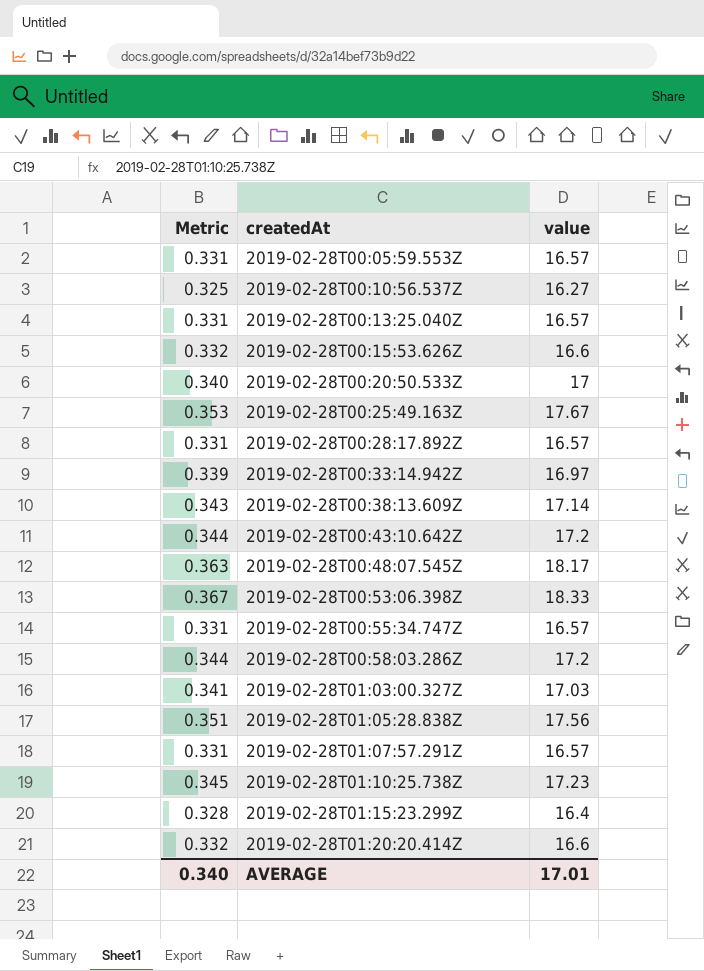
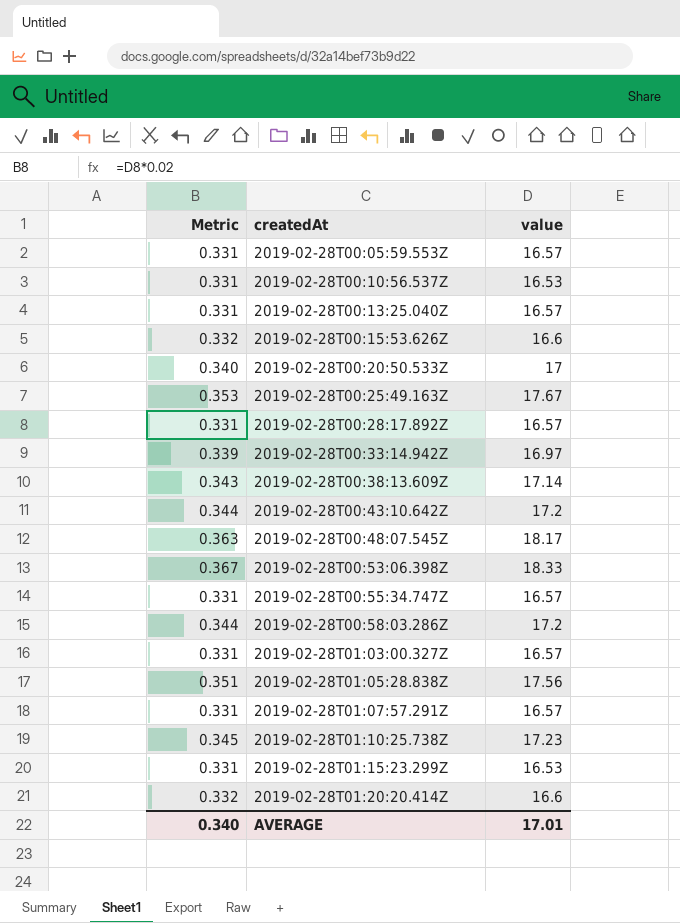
2019-02-28T00:10:56.537Z | Metric: 0.325 -> 0.331
2019-02-28T00:10:56.537Z | value: 16.27 -> 16.53
2019-02-28T01:03:00.327Z | Metric: 0.341 -> 0.331
2019-02-28T01:03:00.327Z | value: 17.03 -> 16.57
2019-02-28T01:15:23.299Z | Metric: 0.328 -> 0.331
2019-02-28T01:15:23.299Z | value: 16.4 -> 16.53

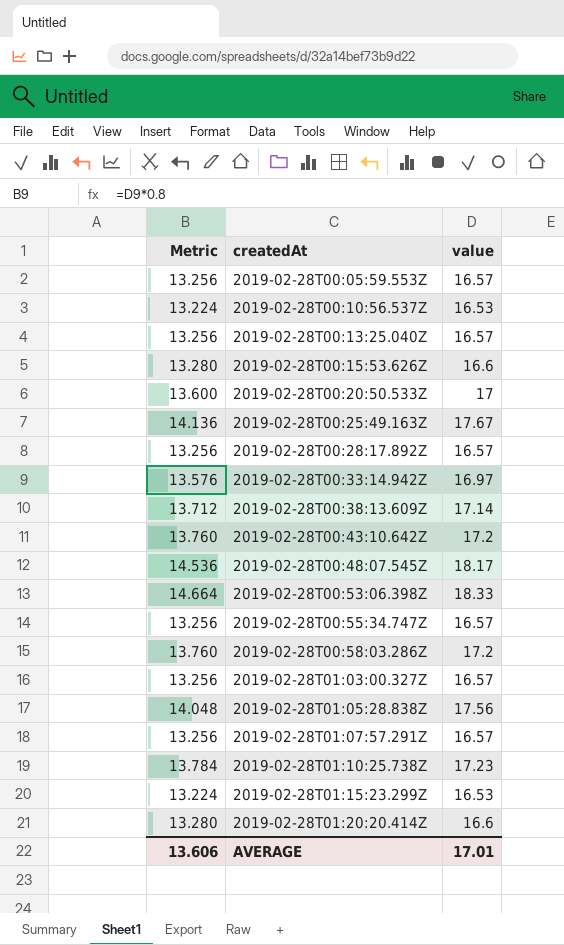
column Metric | formula: [value] * 0.02 -> [value] * 0.8
AVERAGE | Metric: 0.340 -> 13.606

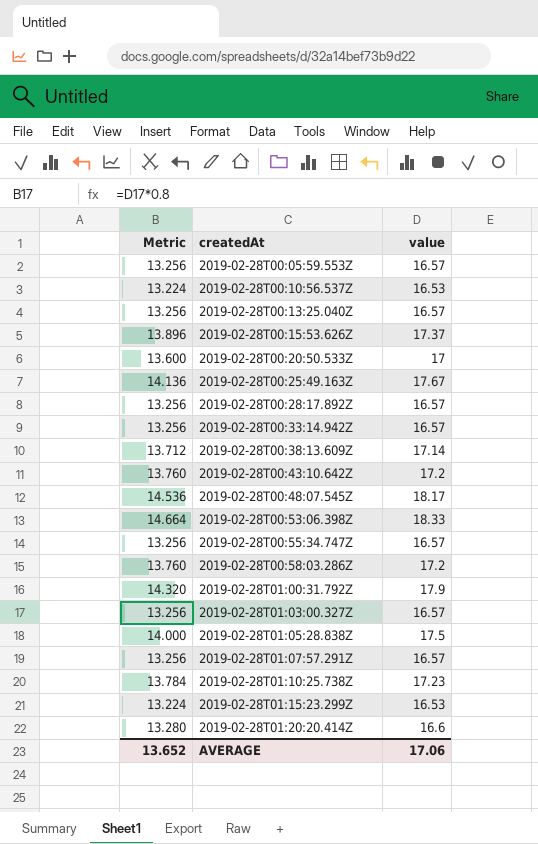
2019-02-28T00:15:53.626Z | Metric: 13.280 -> 13.896
2019-02-28T00:15:53.626Z | value: 16.6 -> 17.37
2019-02-28T00:33:14.942Z | Metric: 13.576 -> 13.256
2019-02-28T00:33:14.942Z | value: 16.97 -> 16.57
row 2019-02-28T01:00:31.792Z: none -> 14.320 | 17.9
2019-02-28T01:05:28.838Z | Metric: 14.048 -> 14.000
2019-02-28T01:05:28.838Z | value: 17.56 -> 17.5
AVERAGE | Metric: 13.606 -> 13.652
AVERAGE | value: 17.01 -> 17.06

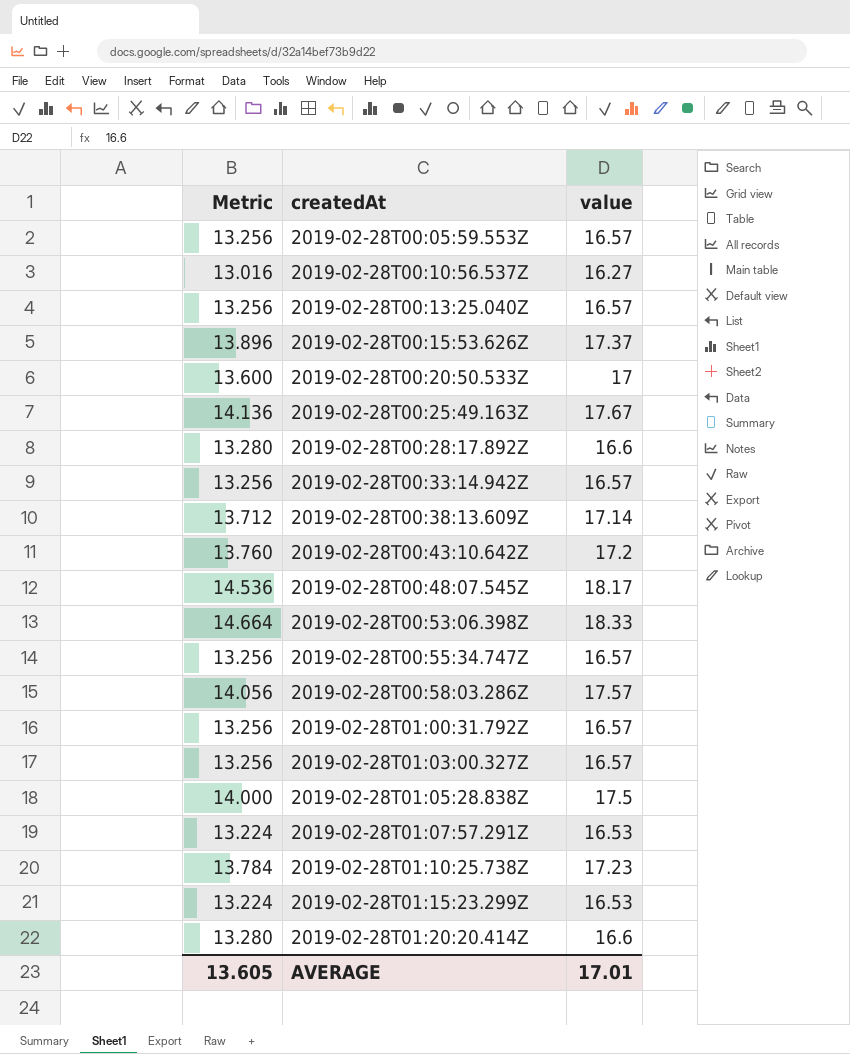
2019-02-28T00:10:56.537Z | Metric: 13.224 -> 13.016
2019-02-28T00:10:56.537Z | value: 16.53 -> 16.27
2019-02-28T00:28:17.892Z | Metric: 13.256 -> 13.280
2019-02-28T00:28:17.892Z | value: 16.57 -> 16.6
2019-02-28T00:58:03.286Z | Metric: 13.760 -> 14.056
2019-02-28T00:58:03.286Z | value: 17.2 -> 17.57
2019-02-28T01:00:31.792Z | Metric: 14.320 -> 13.256
2019-02-28T01:00:31.792Z | value: 17.9 -> 16.57
2019-02-28T01:07:57.291Z | Metric: 13.256 -> 13.224
2019-02-28T01:07:57.291Z | value: 16.57 -> 16.53
AVERAGE | Metric: 13.652 -> 13.605
AVERAGE | value: 17.06 -> 17.01

